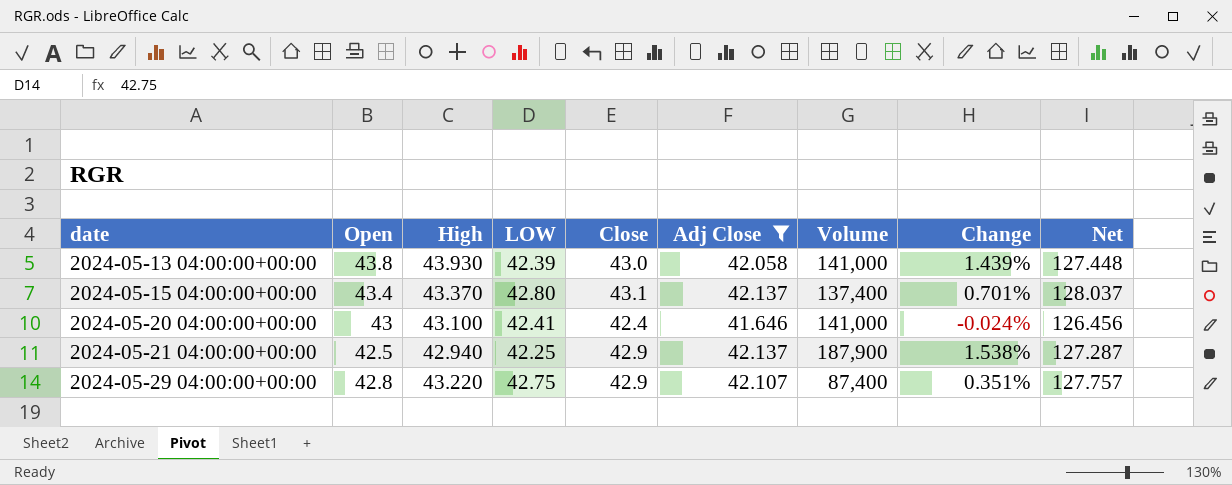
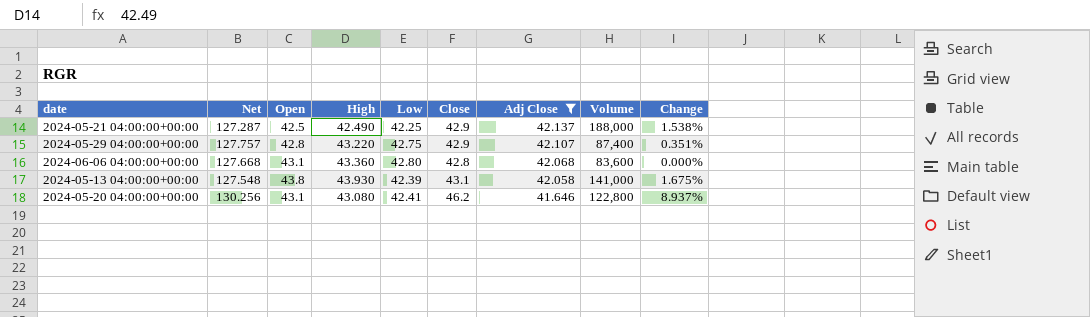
row order: date ascending -> Adj Close descending
column Net | position: 9 -> 2
column name: LOW -> Low
row 2024-05-15 04:00:00+00:00: 43.4 | 43.370 | 42.80 | 43.1 | 42.137 | 137,400 | 0.701% | 128.037 -> none
2024-05-21 04:00:00+00:00 | High: 42.940 -> 42.490
2024-05-21 04:00:00+00:00 | Volume: 187,900 -> 188,000
row 2024-06-06 04:00:00+00:00: none -> 127.668 | 43.1 | 43.360 | 42.80 | 42.8 | 42.068 | 83,600 | 0.000%
2024-05-13 04:00:00+00:00 | Net: 127.448 -> 127.548
2024-05-13 04:00:00+00:00 | Close: 43.0 -> 43.1
2024-05-13 04:00:00+00:00 | Change: 1.439% -> 1.675%
2024-05-20 04:00:00+00:00 | Net: 126.456 -> 130.256
2024-05-20 04:00:00+00:00 | Open: 43 -> 43.1
2024-05-20 04:00:00+00:00 | High: 43.100 -> 43.080
2024-05-20 04:00:00+00:00 | Close: 42.4 -> 46.2
2024-05-20 04:00:00+00:00 | Volume: 141,000 -> 122,800
2024-05-20 04:00:00+00:00 | Change: -0.024% -> 8.937%

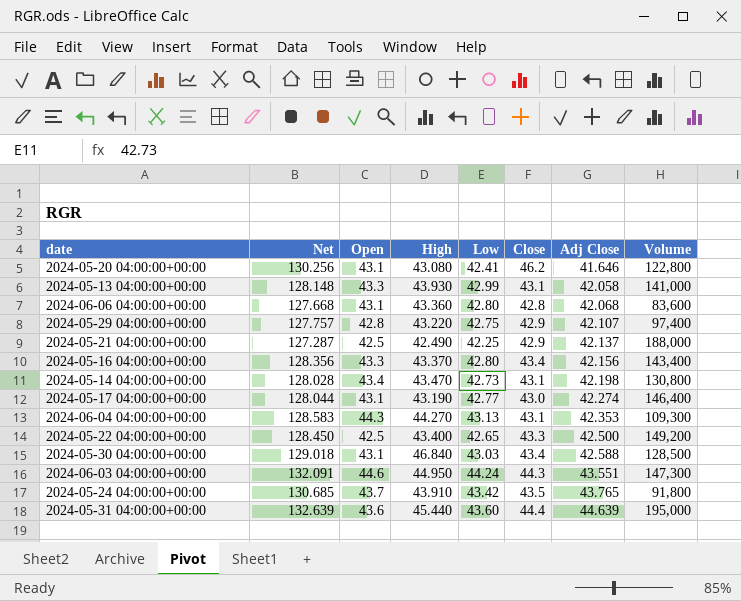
filter: Adj Close <= 42.137 -> none
row order: Adj Close descending -> Adj Close ascending
column Change | formula: ([Close] - [Low]) / [Low] -> none
2024-05-13 04:00:00+00:00 | Net: 127.548 -> 128.148
2024-05-13 04:00:00+00:00 | Open: 43.8 -> 43.3
2024-05-13 04:00:00+00:00 | Low: 42.39 -> 42.99
2024-05-29 04:00:00+00:00 | Volume: 87,400 -> 97,400

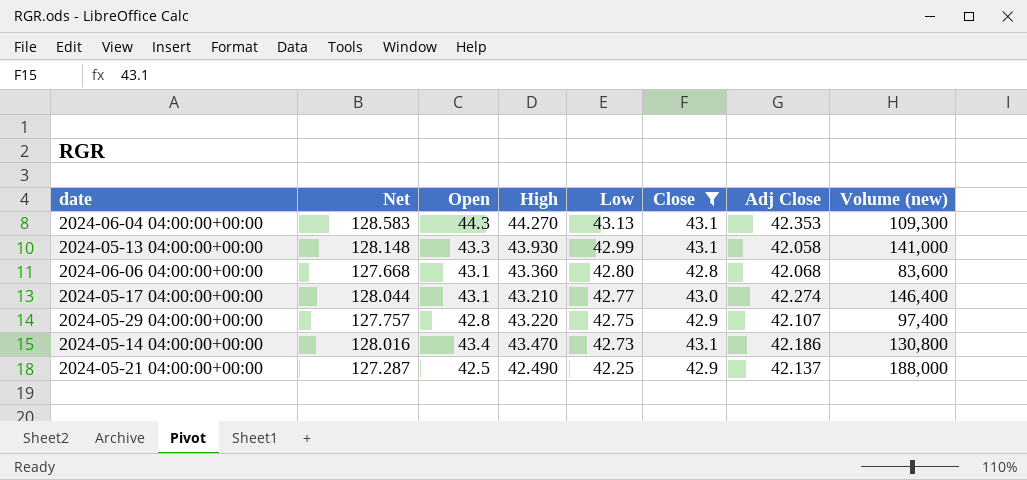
filter: none -> Close <= 43.1
row order: Adj Close ascending -> Low descending
column name: Volume -> Volume (new)
2024-05-17 04:00:00+00:00 | High: 43.190 -> 43.210
2024-05-14 04:00:00+00:00 | Net: 128.028 -> 128.016
2024-05-14 04:00:00+00:00 | Adj Close: 42.198 -> 42.186

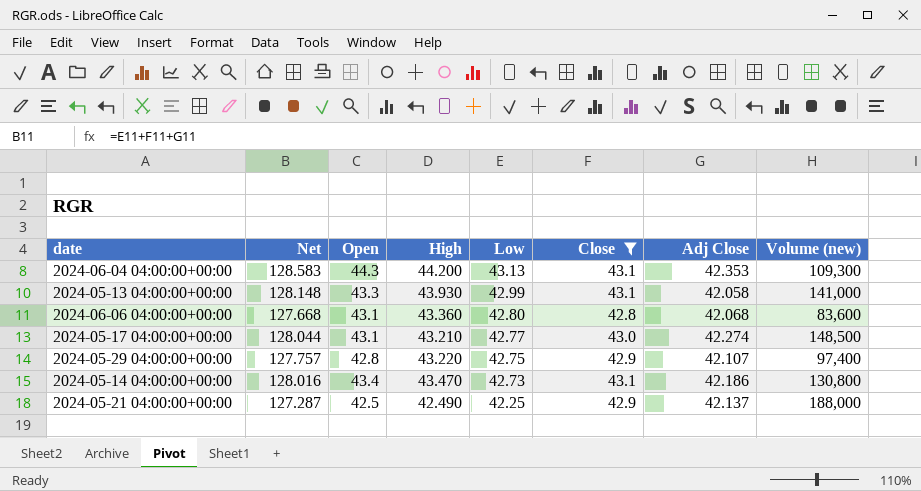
2024-06-04 04:00:00+00:00 | High: 44.270 -> 44.200
2024-05-17 04:00:00+00:00 | Volume (new): 146,400 -> 148,500

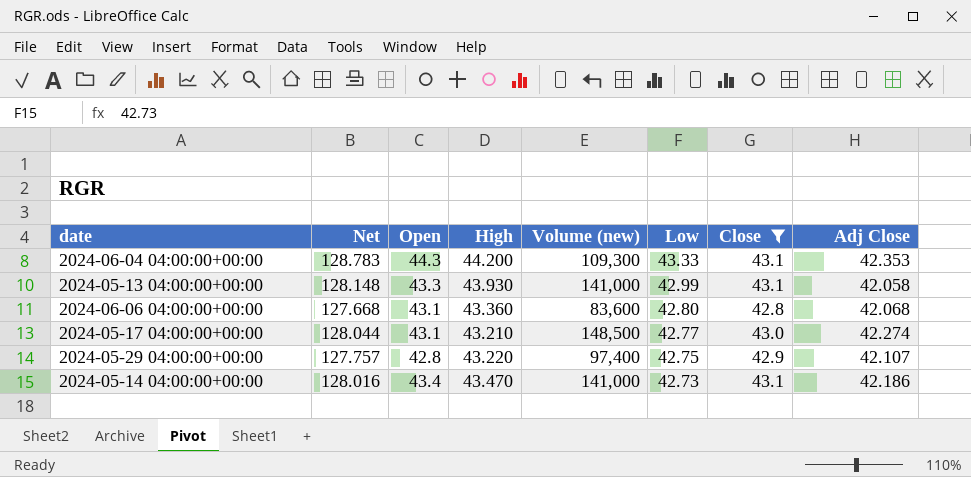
column Volume (new) | position: 8 -> 5
row 2024-05-21 04:00:00+00:00: 127.287 | 42.5 | 42.490 | 42.25 | 42.9 | 42.137 | 188,000 -> none
2024-06-04 04:00:00+00:00 | Net: 128.583 -> 128.783
2024-06-04 04:00:00+00:00 | Low: 43.13 -> 43.33
2024-05-14 04:00:00+00:00 | Volume (new): 130,800 -> 141,000

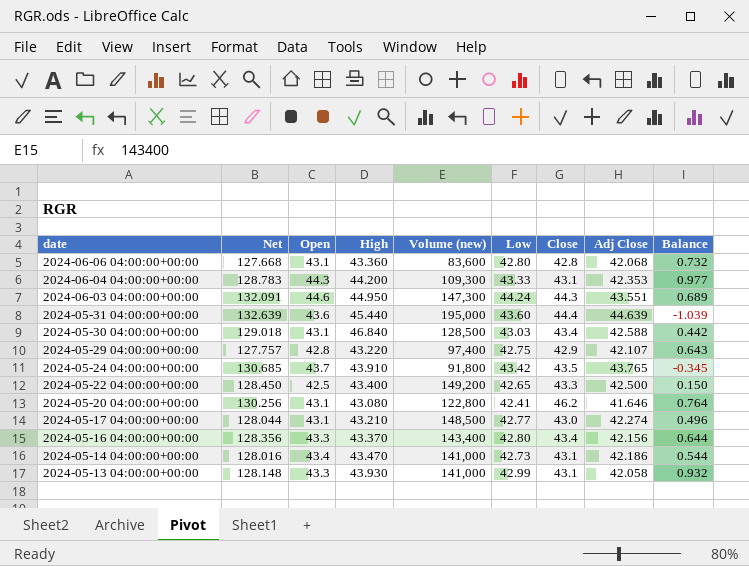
filter: Close <= 43.1 -> none
row order: Low descending -> date descending
column Balance | formula: none -> [Low] - [Adj Close]

